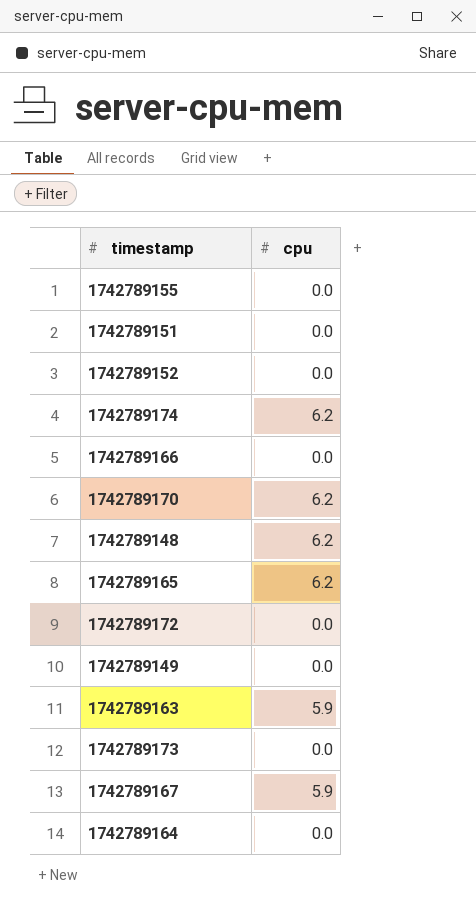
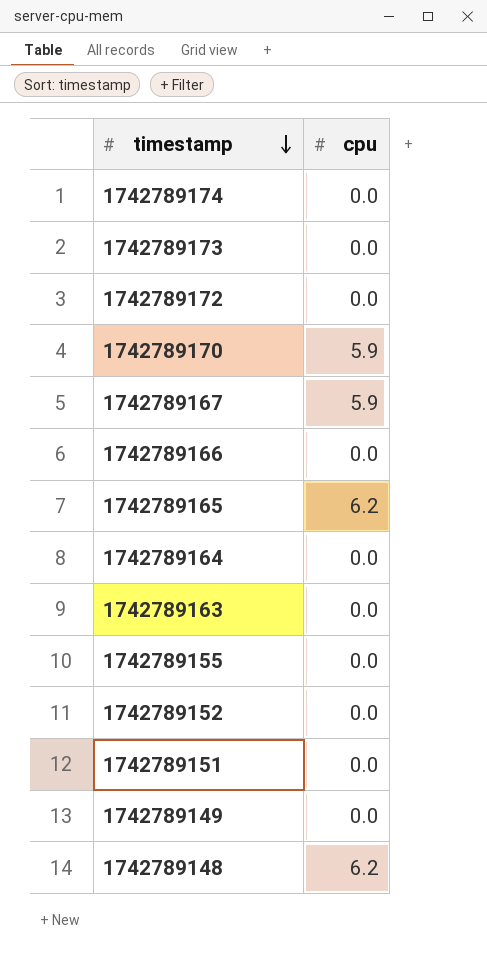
row order: none -> timestamp descending
1742789174 | cpu: 6.2 -> 0.0
1742789170 | cpu: 6.2 -> 5.9
1742789163 | cpu: 5.9 -> 0.0

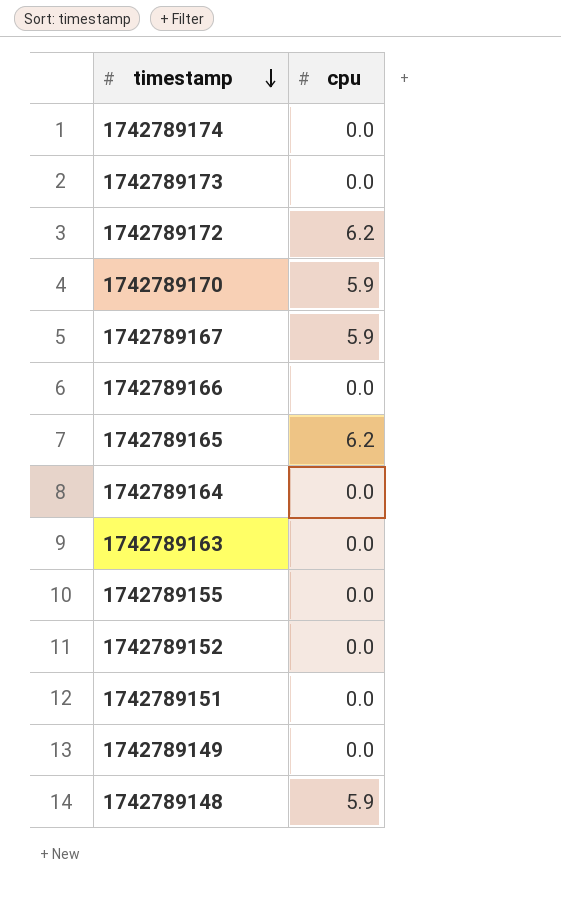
1742789172 | cpu: 0.0 -> 6.2
1742789148 | cpu: 6.2 -> 5.9

